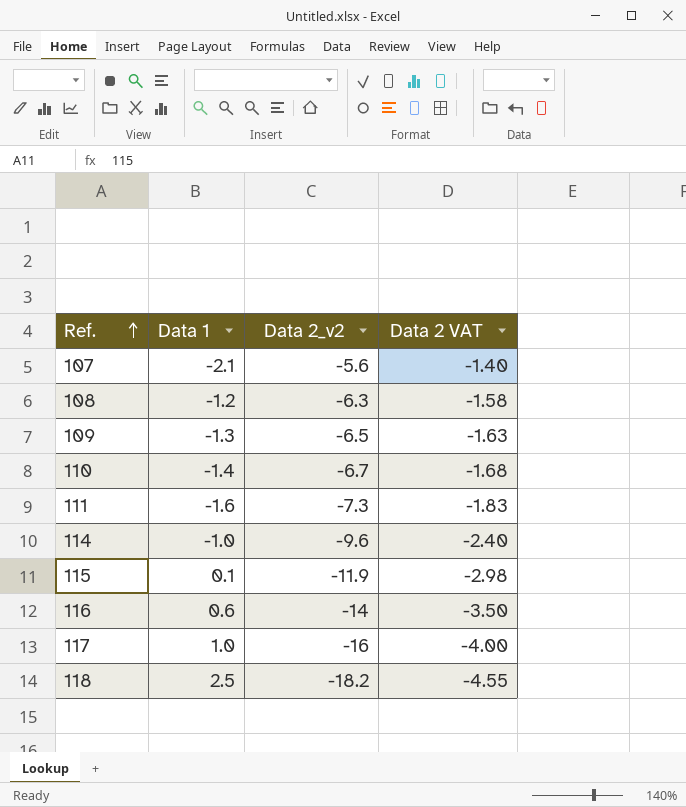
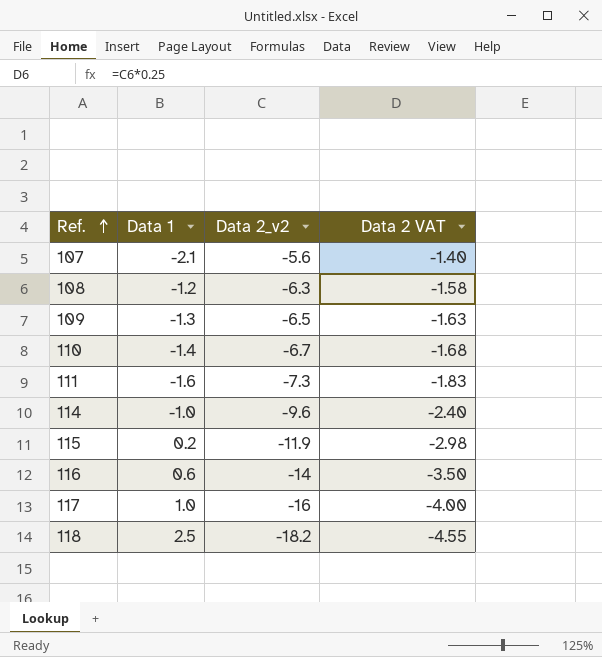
115 | Data 1: 0.1 -> 0.2

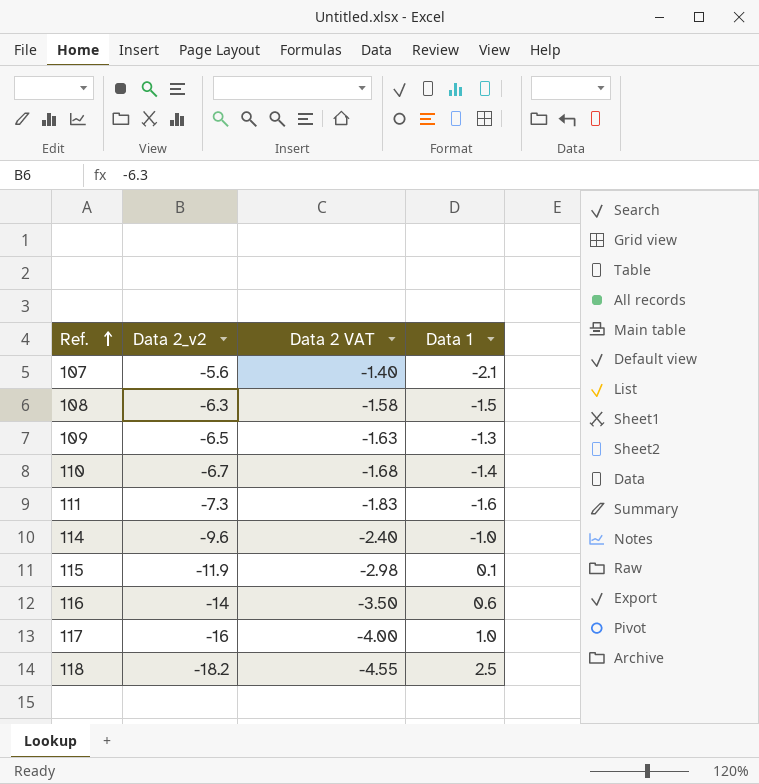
column Data 1 | position: 2 -> 4
108 | Data 1: -1.2 -> -1.5
115 | Data 1: 0.2 -> 0.1

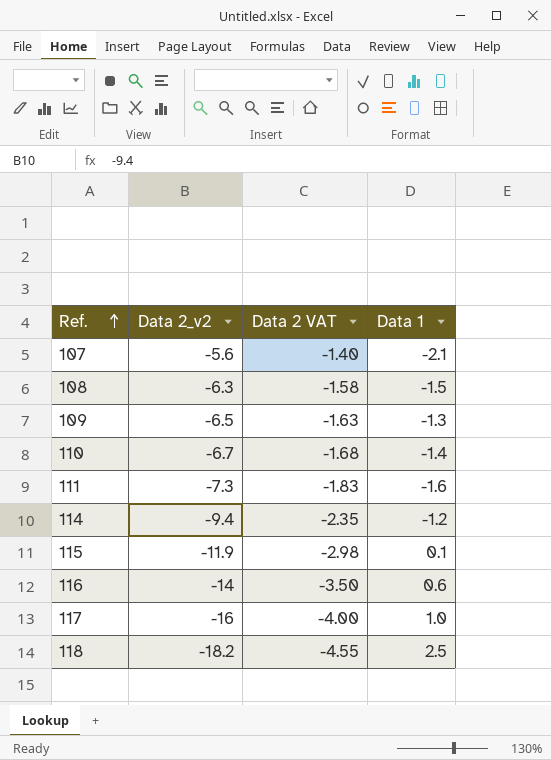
114 | Data 2_v2: -9.6 -> -9.4
114 | Data 2 VAT: -2.40 -> -2.35
114 | Data 1: -1.0 -> -1.2

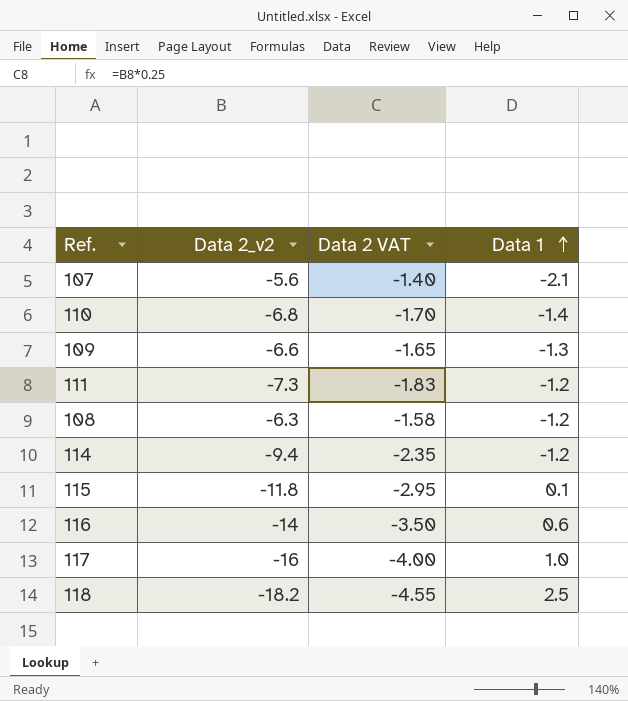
row order: Ref. ascending -> Data 1 ascending
110 | Data 2_v2: -6.7 -> -6.8
110 | Data 2 VAT: -1.68 -> -1.70
109 | Data 2_v2: -6.5 -> -6.6
109 | Data 2 VAT: -1.63 -> -1.65
111 | Data 1: -1.6 -> -1.2
108 | Data 1: -1.5 -> -1.2
115 | Data 2_v2: -11.9 -> -11.8
115 | Data 2 VAT: -2.98 -> -2.95

